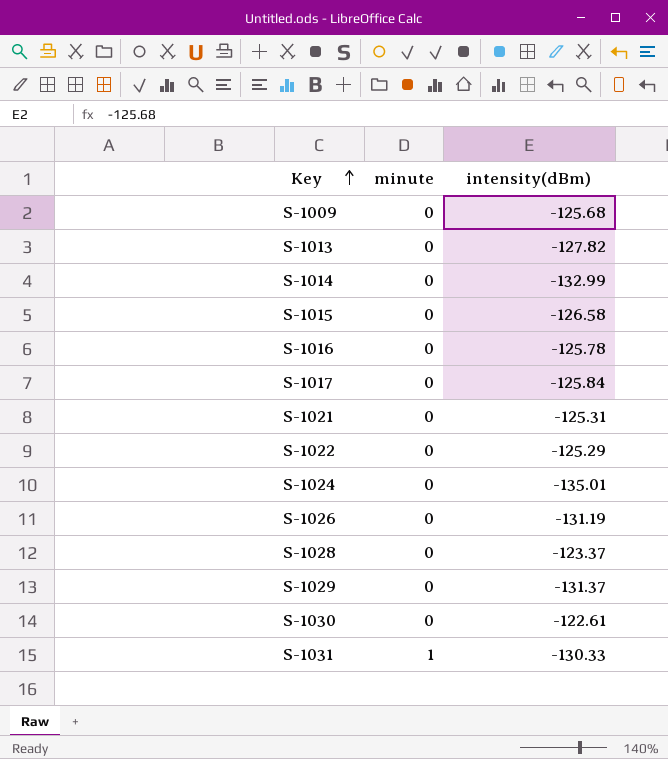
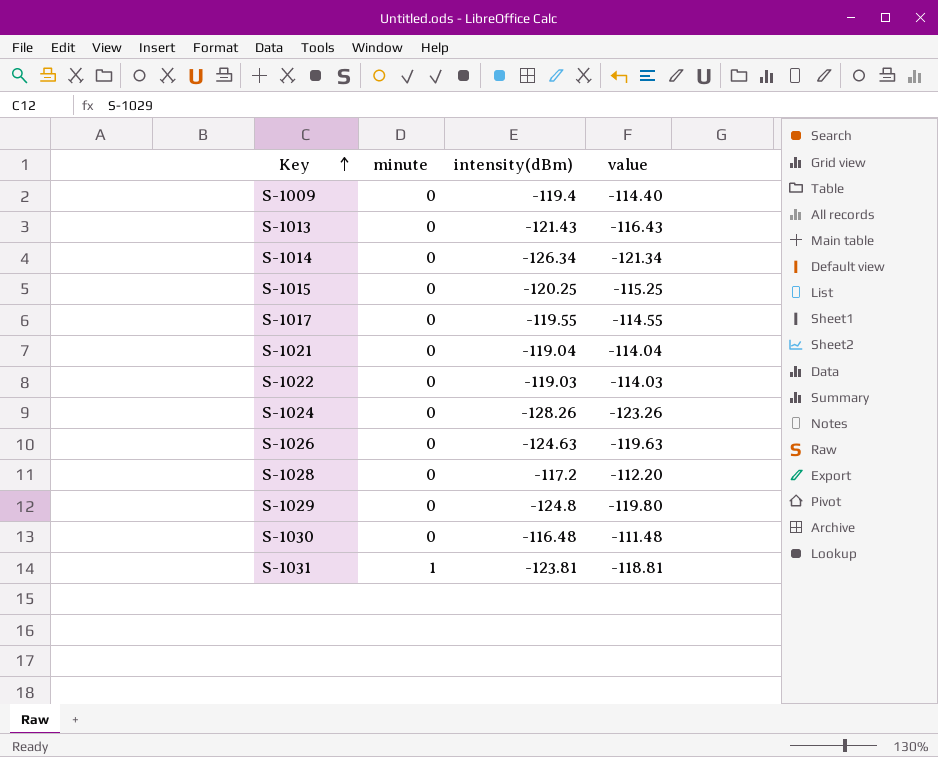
column value | formula: none -> [intensity(dBm)] + 5
row S-1016: 0 | -125.78 -> none
S-1009 | intensity(dBm): -125.68 -> -119.4
S-1013 | intensity(dBm): -127.82 -> -121.43
S-1014 | intensity(dBm): -132.99 -> -126.34
S-1015 | intensity(dBm): -126.58 -> -120.25
S-1017 | intensity(dBm): -125.84 -> -119.55
S-1021 | intensity(dBm): -125.31 -> -119.04
S-1022 | intensity(dBm): -125.29 -> -119.03
S-1024 | intensity(dBm): -135.01 -> -128.26
S-1026 | intensity(dBm): -131.19 -> -124.63
S-1028 | intensity(dBm): -123.37 -> -117.2
S-1029 | intensity(dBm): -131.37 -> -124.8
S-1030 | intensity(dBm): -122.61 -> -116.48
S-1031 | intensity(dBm): -130.33 -> -123.81

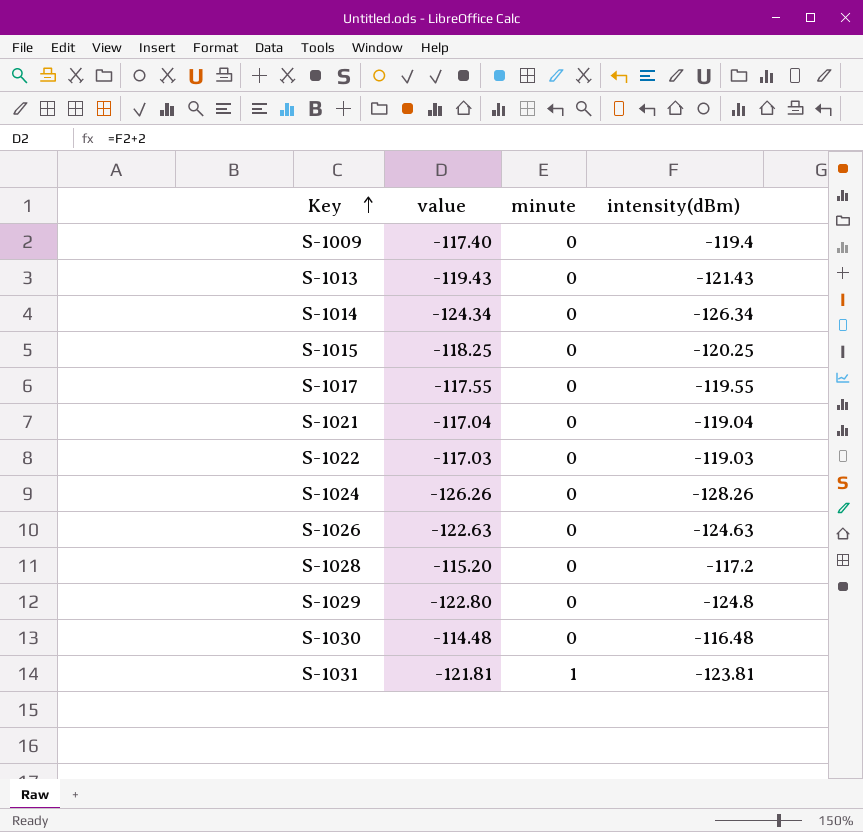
column value | formula: [intensity(dBm)] + 5 -> [intensity(dBm)] + 2
column value | position: 4 -> 2

